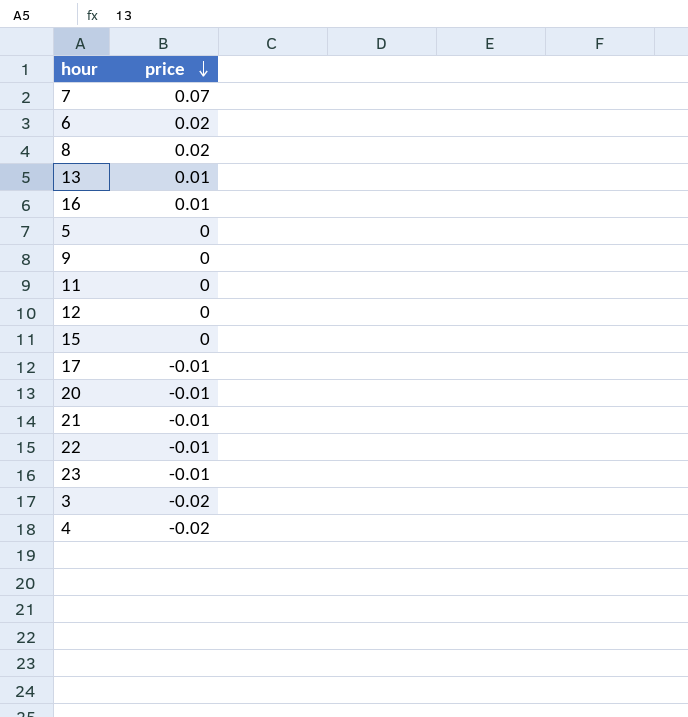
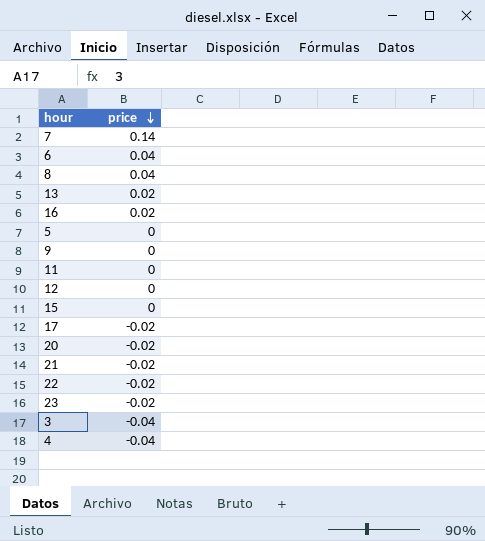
7 | price: 0.07 -> 0.14
6 | price: 0.02 -> 0.04
8 | price: 0.02 -> 0.04
13 | price: 0.01 -> 0.02
16 | price: 0.01 -> 0.02
17 | price: -0.01 -> -0.02
20 | price: -0.01 -> -0.02
21 | price: -0.01 -> -0.02
22 | price: -0.01 -> -0.02
23 | price: -0.01 -> -0.02
3 | price: -0.02 -> -0.04
4 | price: -0.02 -> -0.04

